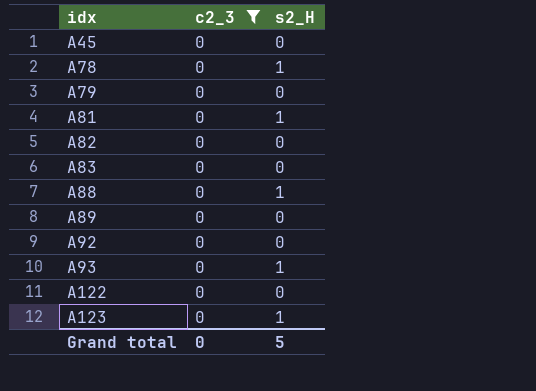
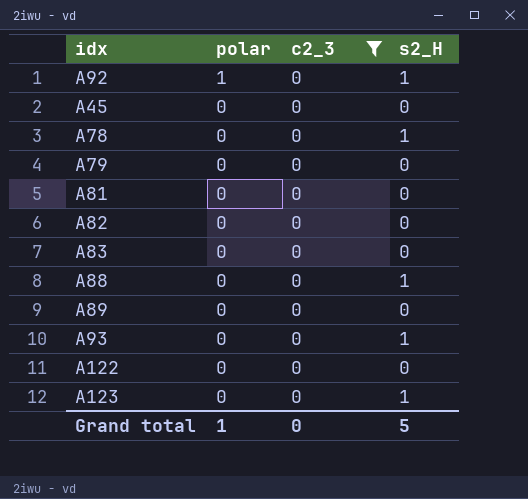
row order: idx ascending -> polar descending
column polar | position: none -> 2
A92 | s2_H: 0 -> 1
A81 | s2_H: 1 -> 0

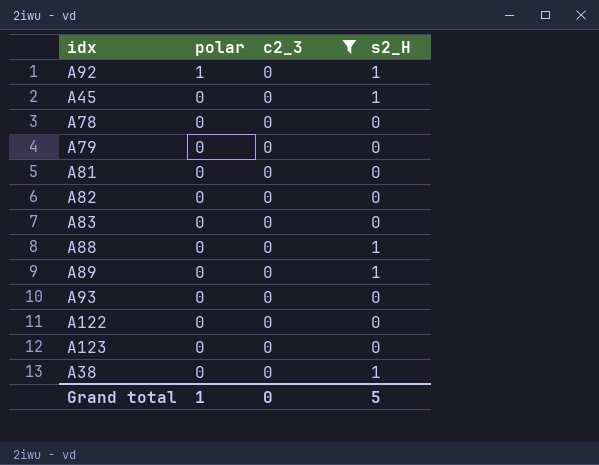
A45 | s2_H: 0 -> 1
A78 | s2_H: 1 -> 0
A89 | s2_H: 0 -> 1
A93 | s2_H: 1 -> 0
A123 | s2_H: 1 -> 0
row A38: none -> 0 | 0 | 1

